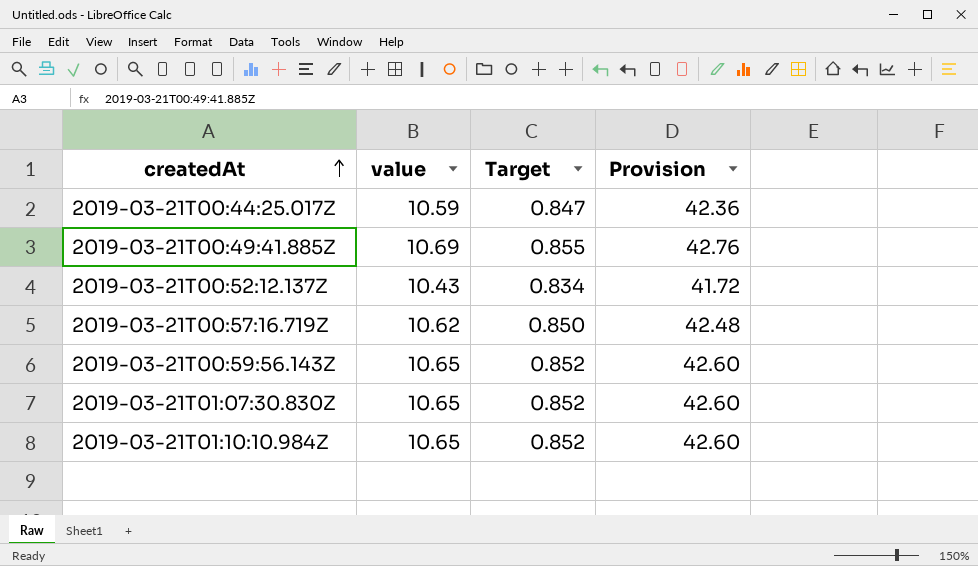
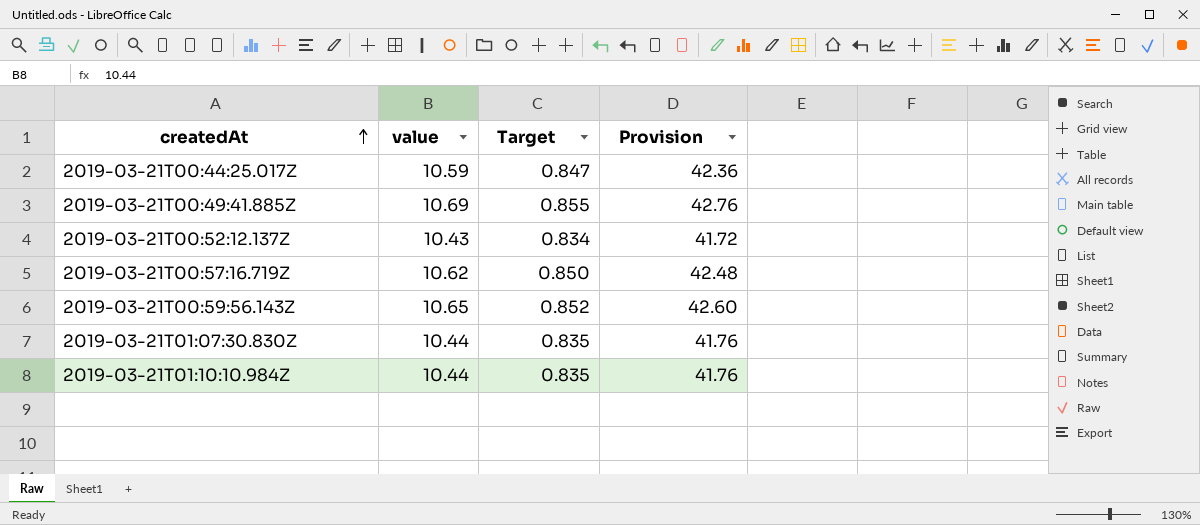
2019-03-21T01:07:30.830Z | value: 10.65 -> 10.44
2019-03-21T01:07:30.830Z | Target: 0.852 -> 0.835
2019-03-21T01:07:30.830Z | Provision: 42.60 -> 41.76
2019-03-21T01:10:10.984Z | value: 10.65 -> 10.44
2019-03-21T01:10:10.984Z | Target: 0.852 -> 0.835
2019-03-21T01:10:10.984Z | Provision: 42.60 -> 41.76

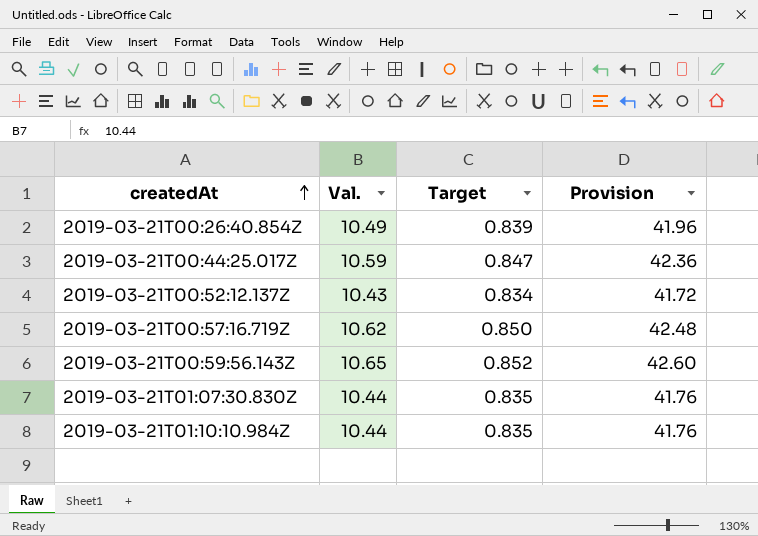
column name: value -> Val.
row 2019-03-21T00:49:41.885Z: 10.69 | 0.855 | 42.76 -> none
row 2019-03-21T00:26:40.854Z: none -> 10.49 | 0.839 | 41.96

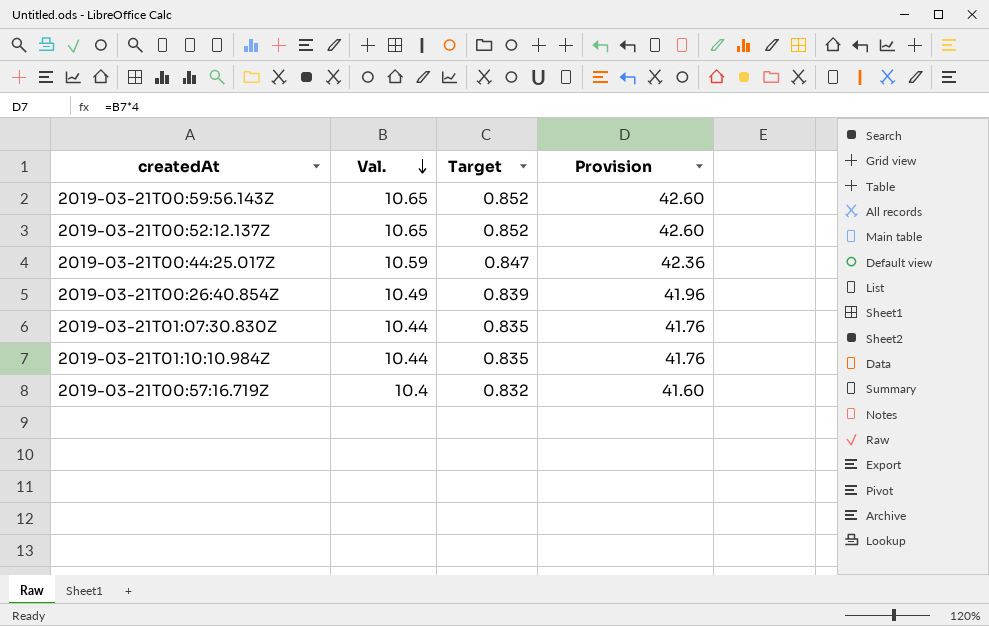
row order: createdAt ascending -> Val. descending
2019-03-21T00:52:12.137Z | Val.: 10.43 -> 10.65
2019-03-21T00:52:12.137Z | Target: 0.834 -> 0.852
2019-03-21T00:52:12.137Z | Provision: 41.72 -> 42.60
2019-03-21T00:57:16.719Z | Val.: 10.62 -> 10.4
2019-03-21T00:57:16.719Z | Target: 0.850 -> 0.832
2019-03-21T00:57:16.719Z | Provision: 42.48 -> 41.60

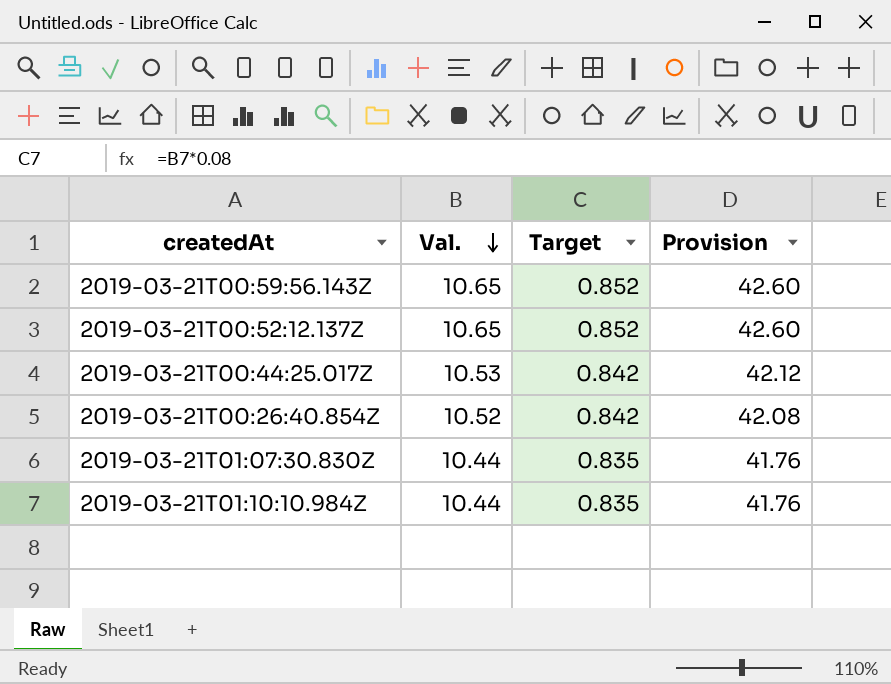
row 2019-03-21T00:57:16.719Z: 10.4 | 0.832 | 41.60 -> none
2019-03-21T00:44:25.017Z | Val.: 10.59 -> 10.53
2019-03-21T00:44:25.017Z | Target: 0.847 -> 0.842
2019-03-21T00:44:25.017Z | Provision: 42.36 -> 42.12
2019-03-21T00:26:40.854Z | Val.: 10.49 -> 10.52
2019-03-21T00:26:40.854Z | Target: 0.839 -> 0.842
2019-03-21T00:26:40.854Z | Provision: 41.96 -> 42.08

